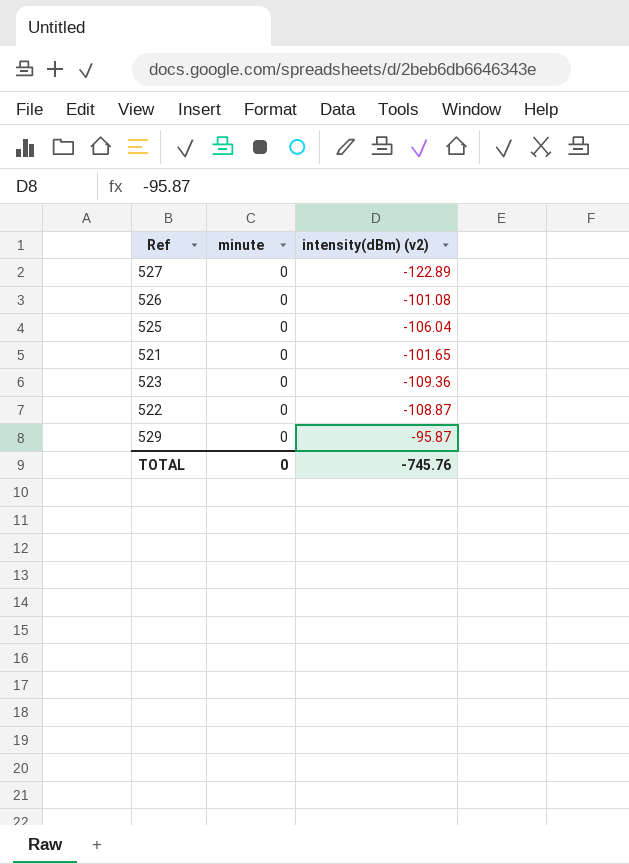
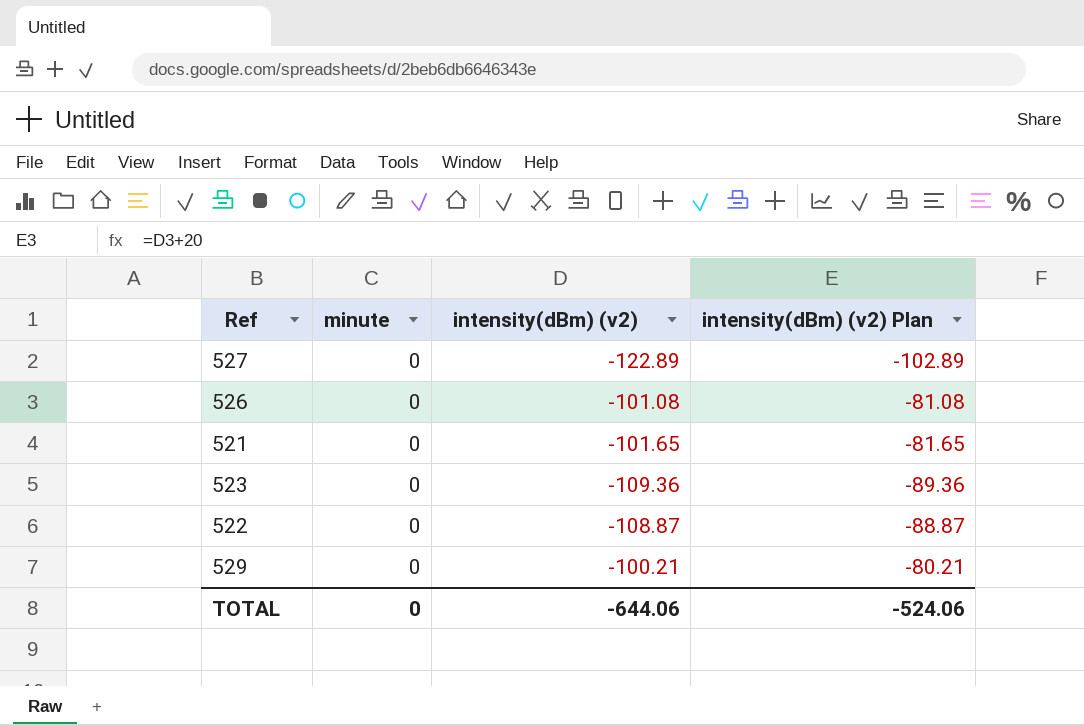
column intensity(dBm) (v2) Plan | formula: none -> [intensity(dBm) (v2)] + 20
row 525: 0 | -106.04 -> none
529 | intensity(dBm) (v2): -95.87 -> -100.21
TOTAL | intensity(dBm) (v2): -745.76 -> -644.06

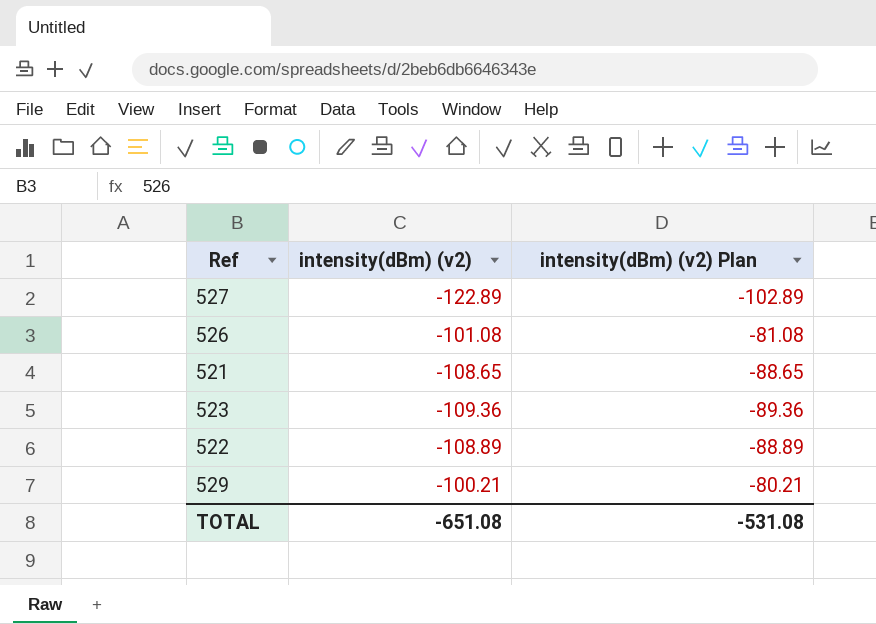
column minute | position: 2 -> none
521 | intensity(dBm) (v2): -101.65 -> -108.65
521 | intensity(dBm) (v2) Plan: -81.65 -> -88.65
522 | intensity(dBm) (v2): -108.87 -> -108.89
522 | intensity(dBm) (v2) Plan: -88.87 -> -88.89
TOTAL | intensity(dBm) (v2): -644.06 -> -651.08
TOTAL | intensity(dBm) (v2) Plan: -524.06 -> -531.08

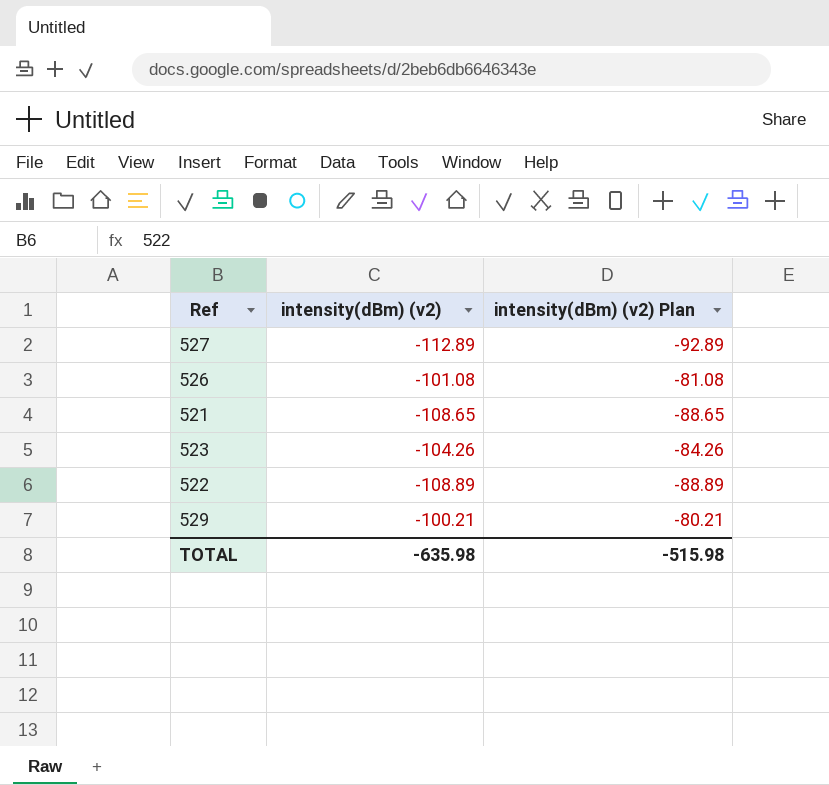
527 | intensity(dBm) (v2): -122.89 -> -112.89
527 | intensity(dBm) (v2) Plan: -102.89 -> -92.89
523 | intensity(dBm) (v2): -109.36 -> -104.26
523 | intensity(dBm) (v2) Plan: -89.36 -> -84.26
TOTAL | intensity(dBm) (v2): -651.08 -> -635.98
TOTAL | intensity(dBm) (v2) Plan: -531.08 -> -515.98

